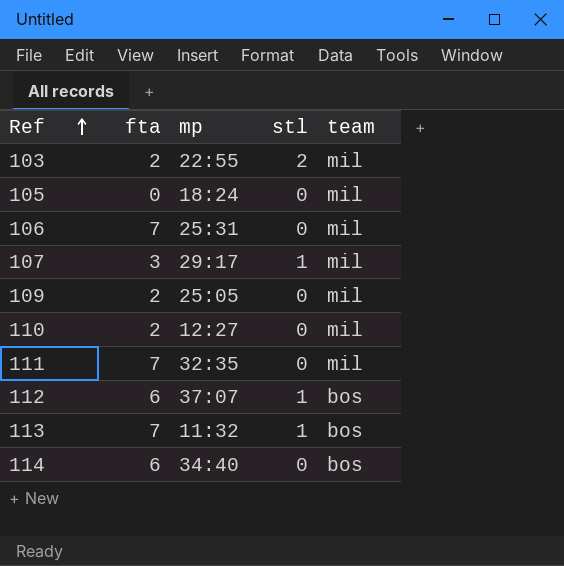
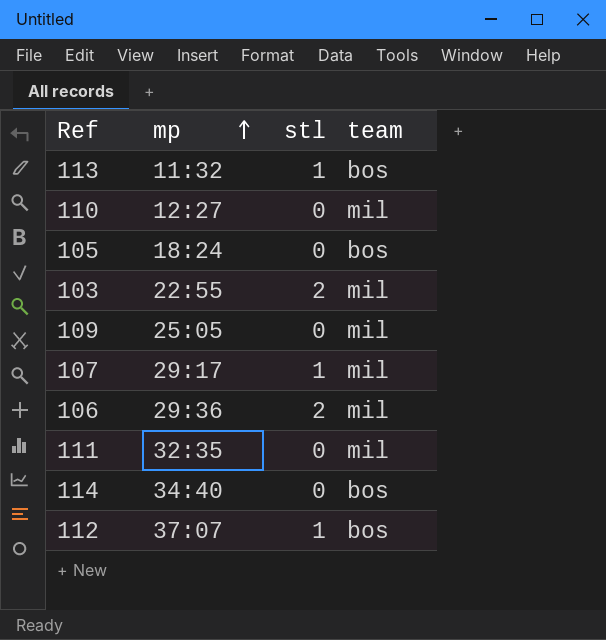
row order: Ref ascending -> mp ascending
column fta | position: 2 -> none
105 | team: mil -> bos
106 | mp: 25:31 -> 29:36
106 | stl: 0 -> 2

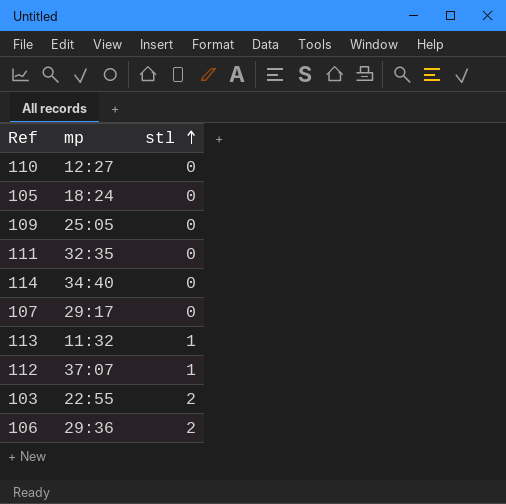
row order: mp ascending -> stl ascending
column team | position: 4 -> none
107 | stl: 1 -> 0

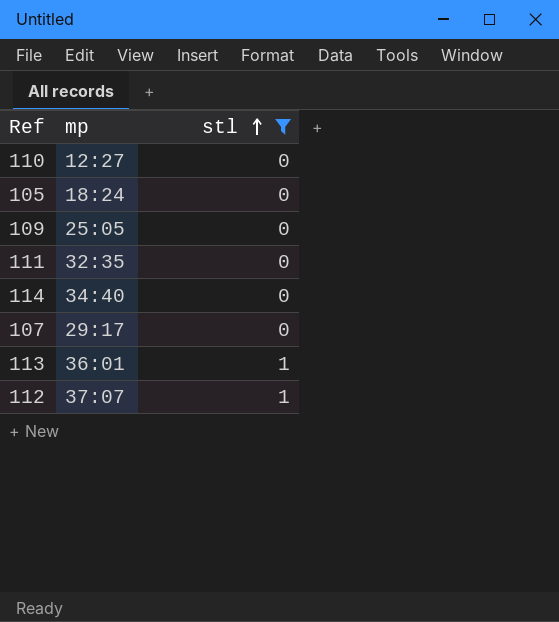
filter: none -> stl != 2
113 | mp: 11:32 -> 36:01

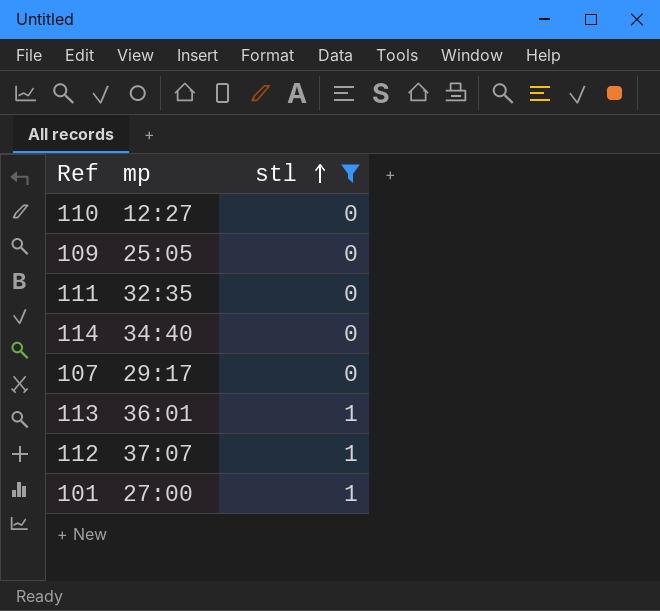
row 105: 18:24 | 0 -> none
row 101: none -> 27:00 | 1

